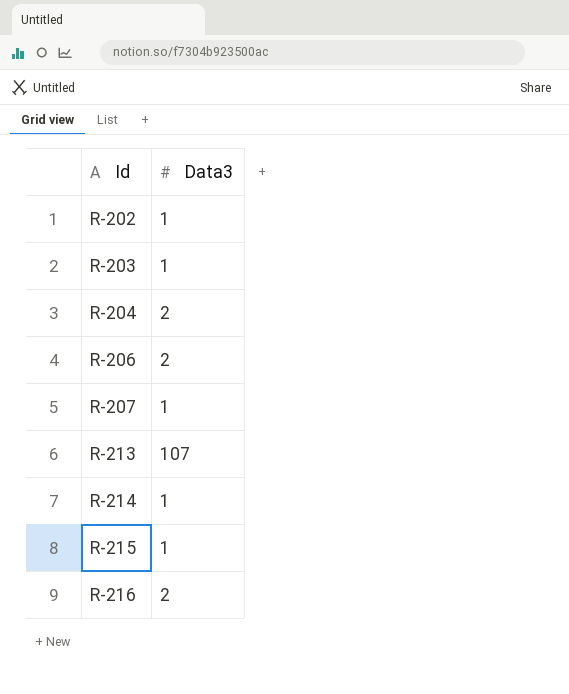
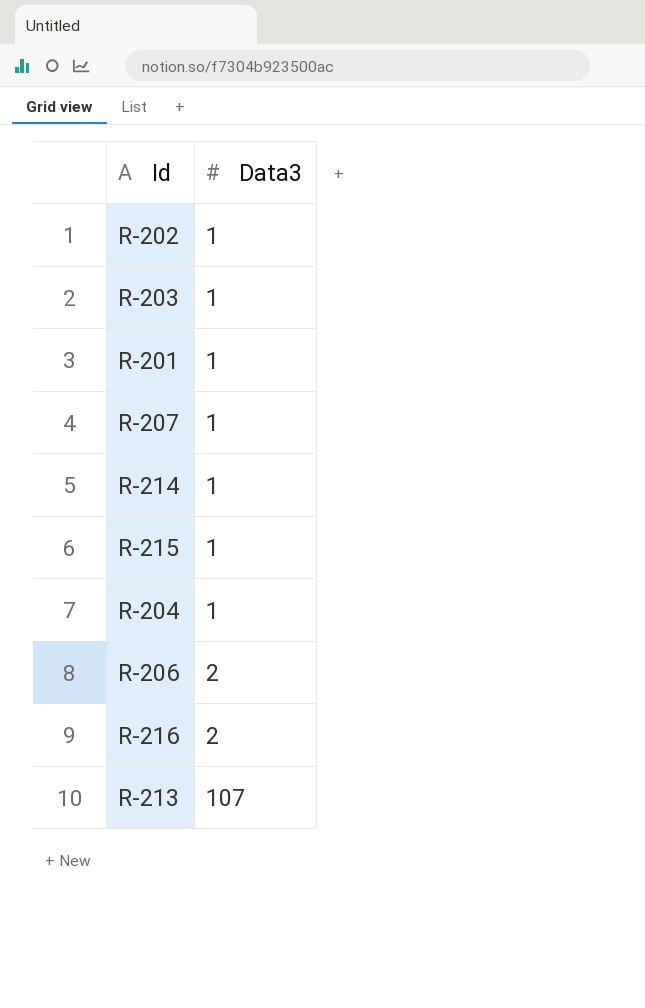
row order: Id ascending -> Data3 ascending
row R-201: none -> 1
R-204 | Data3: 2 -> 1

